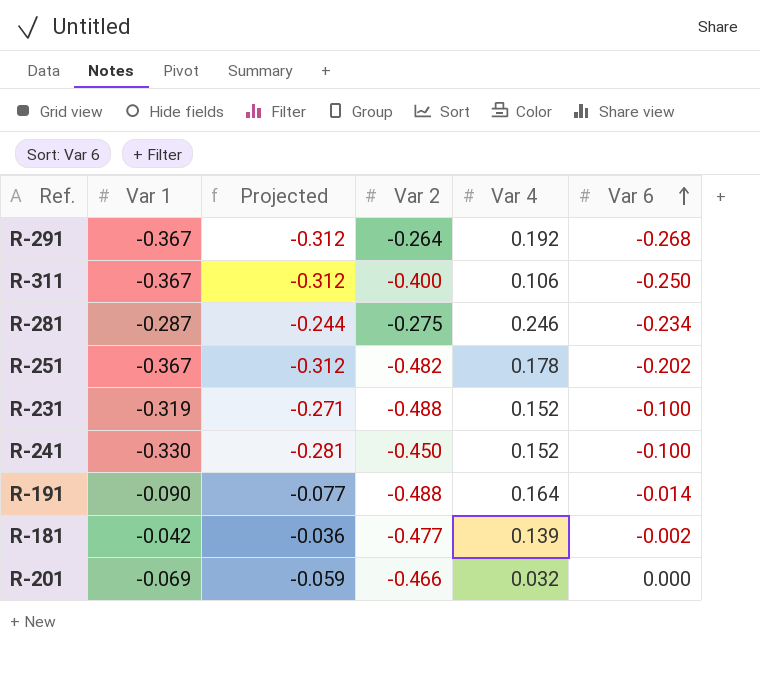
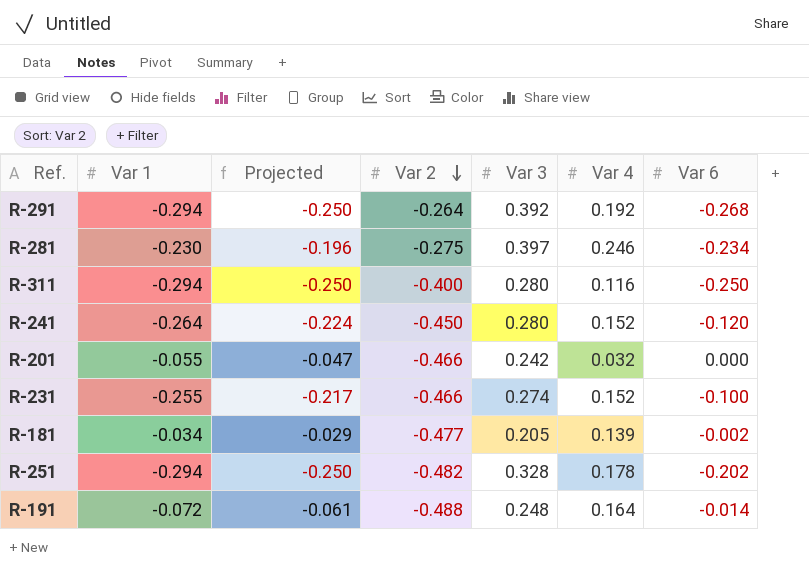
row order: Var 6 ascending -> Var 2 descending
column Var 3 | position: none -> 5
R-291 | Var 1: -0.367 -> -0.294
R-291 | Projected: -0.312 -> -0.250
R-281 | Var 1: -0.287 -> -0.230
R-281 | Projected: -0.244 -> -0.196
R-311 | Var 1: -0.367 -> -0.294
R-311 | Projected: -0.312 -> -0.250
R-311 | Var 4: 0.106 -> 0.116
R-241 | Var 1: -0.330 -> -0.264
R-241 | Projected: -0.281 -> -0.224
R-241 | Var 6: -0.100 -> -0.120
R-201 | Var 1: -0.069 -> -0.055
R-201 | Projected: -0.059 -> -0.047
R-231 | Var 1: -0.319 -> -0.255
R-231 | Projected: -0.271 -> -0.217
R-231 | Var 2: -0.488 -> -0.466
R-181 | Var 1: -0.042 -> -0.034
R-181 | Projected: -0.036 -> -0.029
R-251 | Var 1: -0.367 -> -0.294
R-251 | Projected: -0.312 -> -0.250
R-191 | Var 1: -0.090 -> -0.072
R-191 | Projected: -0.077 -> -0.061

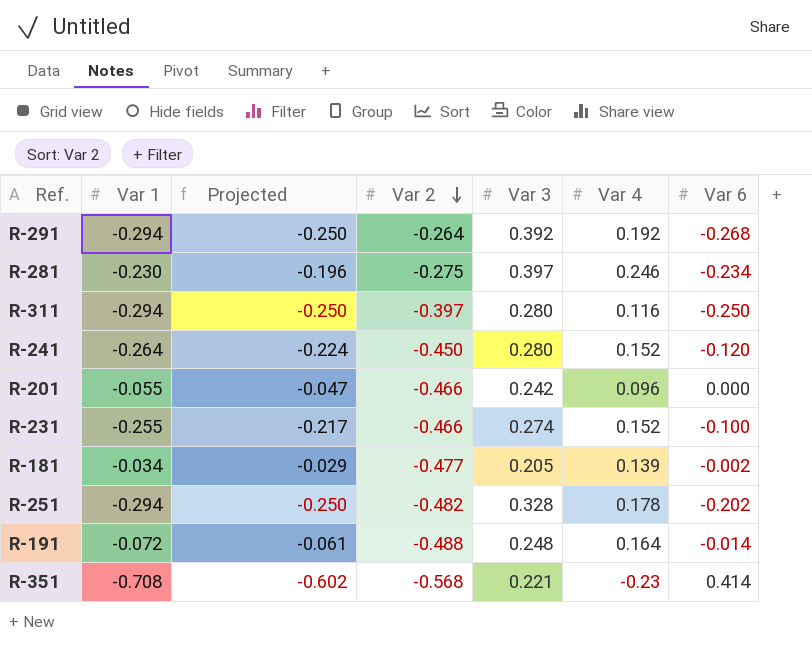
R-311 | Var 2: -0.400 -> -0.397
R-201 | Var 4: 0.032 -> 0.096
row R-351: none -> -0.708 | -0.602 | -0.568 | 0.221 | -0.23 | 0.414

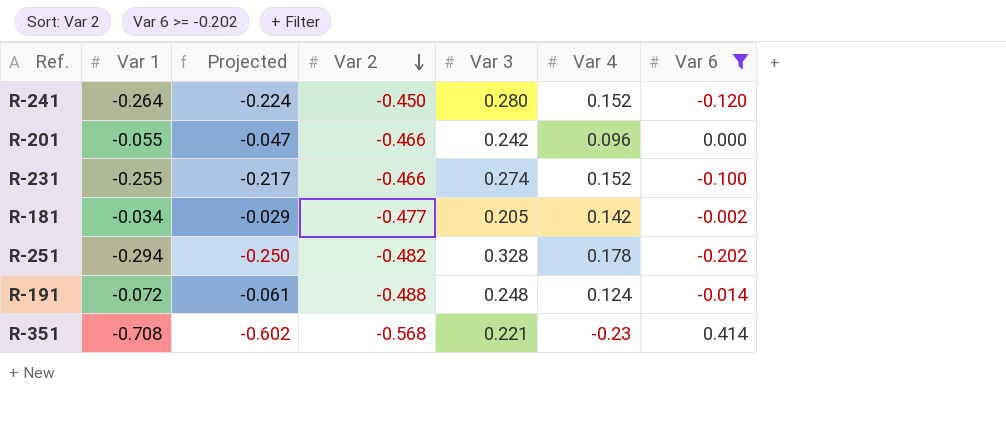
filter: none -> Var 6 >= -0.202
R-181 | Var 4: 0.139 -> 0.142
R-191 | Var 4: 0.164 -> 0.124

